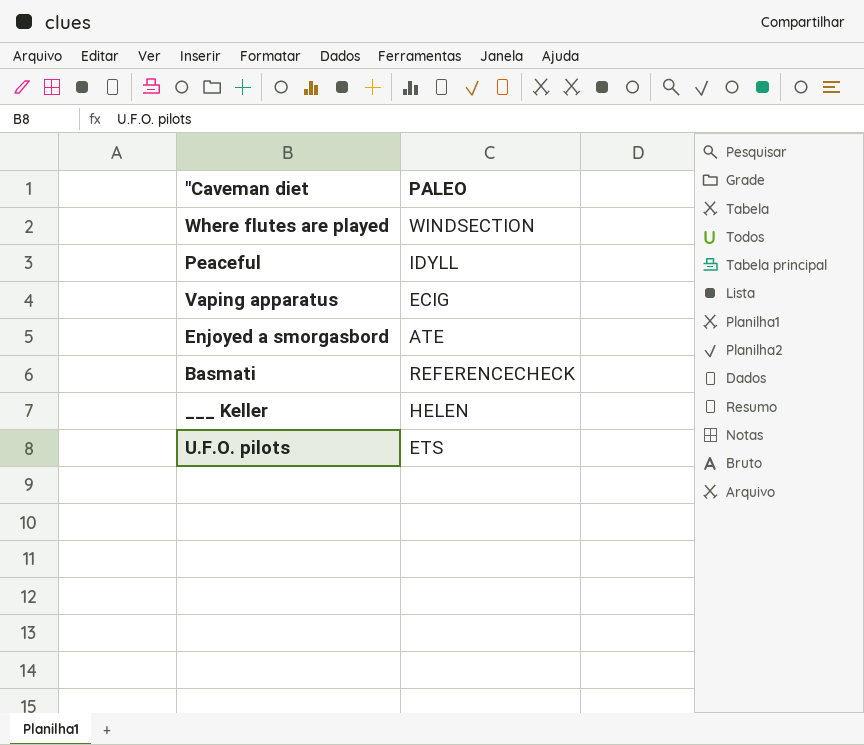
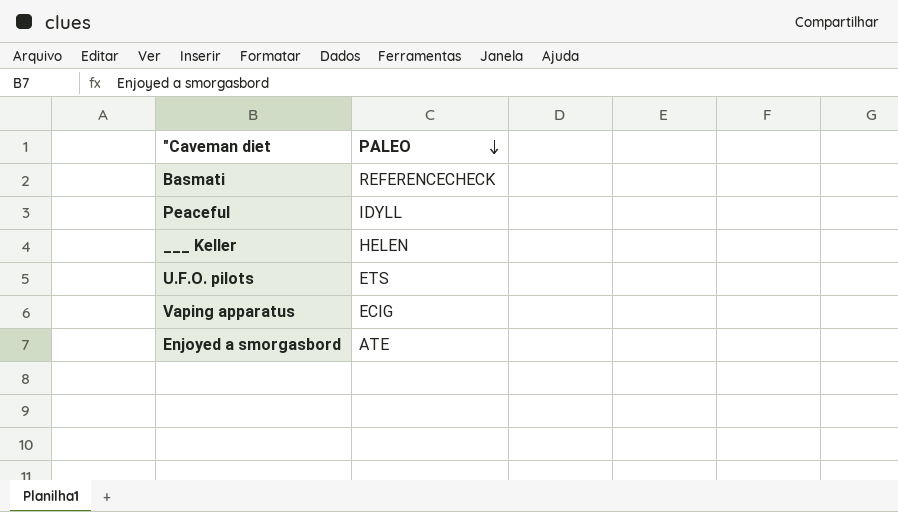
row order: none -> PALEO descending
row Where flutes are played: WINDSECTION -> none

